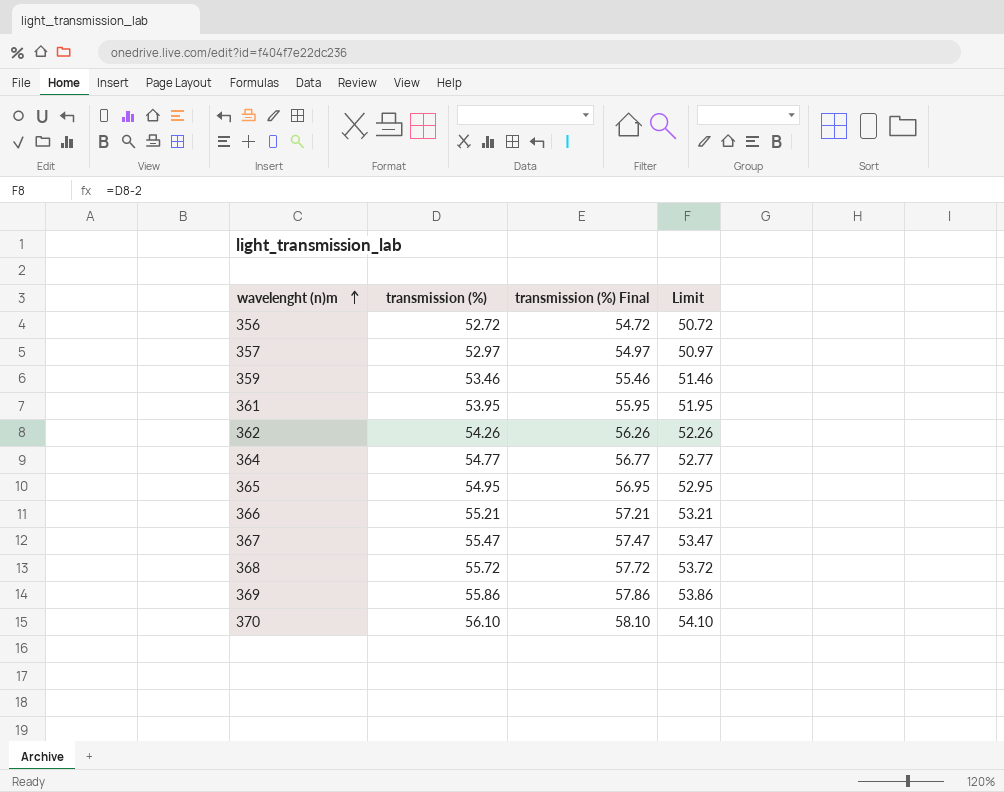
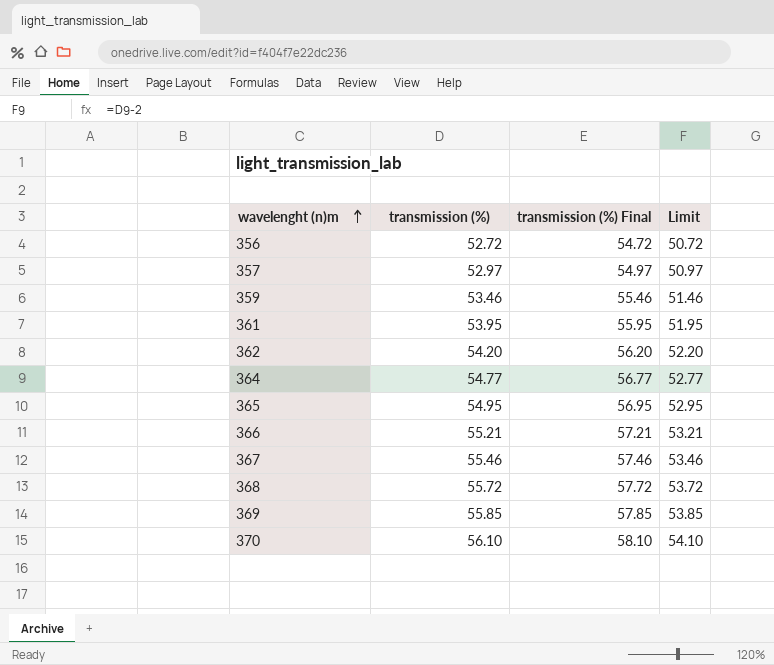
362 | transmission (%): 54.26 -> 54.20
362 | transmission (%) Final: 56.26 -> 56.20
362 | Limit: 52.26 -> 52.20
367 | transmission (%): 55.47 -> 55.46
367 | transmission (%) Final: 57.47 -> 57.46
367 | Limit: 53.47 -> 53.46
369 | transmission (%): 55.86 -> 55.85
369 | transmission (%) Final: 57.86 -> 57.85
369 | Limit: 53.86 -> 53.85

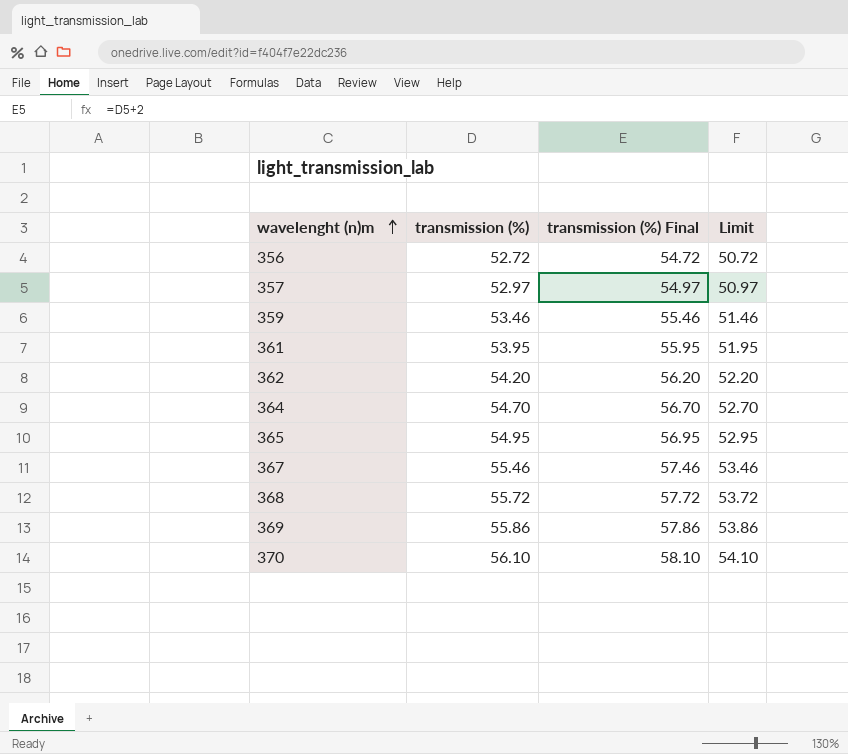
row 366: 55.21 | 57.21 | 53.21 -> none
364 | transmission (%): 54.77 -> 54.70
364 | transmission (%) Final: 56.77 -> 56.70
364 | Limit: 52.77 -> 52.70
369 | transmission (%): 55.85 -> 55.86
369 | transmission (%) Final: 57.85 -> 57.86
369 | Limit: 53.85 -> 53.86

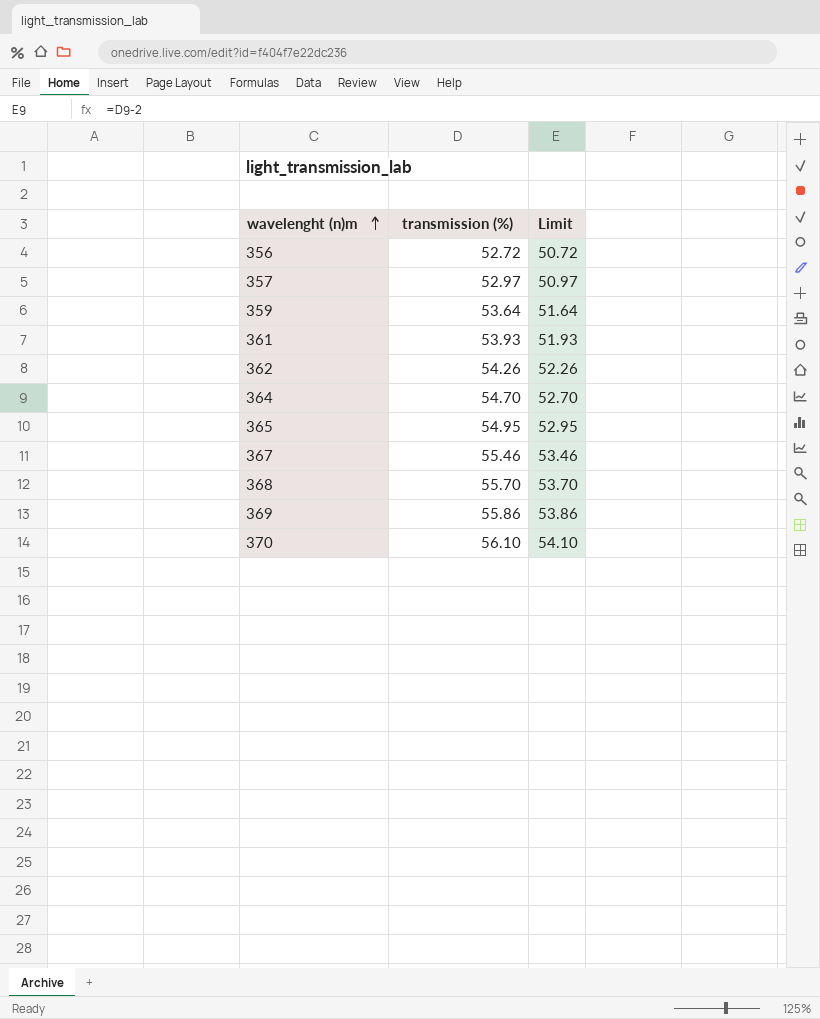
column transmission (%) Final | formula: [transmission (%)] + 2 -> none
359 | transmission (%): 53.46 -> 53.64
359 | Limit: 51.46 -> 51.64
361 | transmission (%): 53.95 -> 53.93
361 | Limit: 51.95 -> 51.93
362 | transmission (%): 54.20 -> 54.26
362 | Limit: 52.20 -> 52.26
368 | transmission (%): 55.72 -> 55.70
368 | Limit: 53.72 -> 53.70

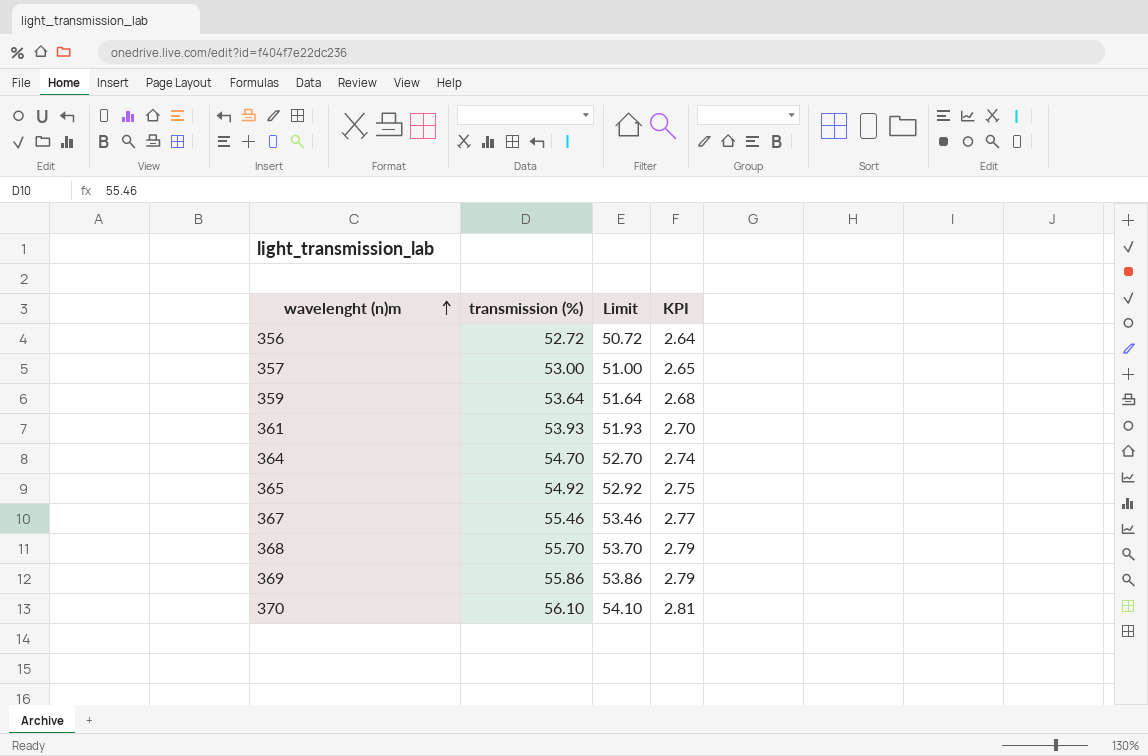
column KPI | formula: none -> [transmission (%)] * 0.05
row 362: 54.26 | 52.26 -> none
357 | transmission (%): 52.97 -> 53.00
357 | Limit: 50.97 -> 51.00
365 | transmission (%): 54.95 -> 54.92
365 | Limit: 52.95 -> 52.92

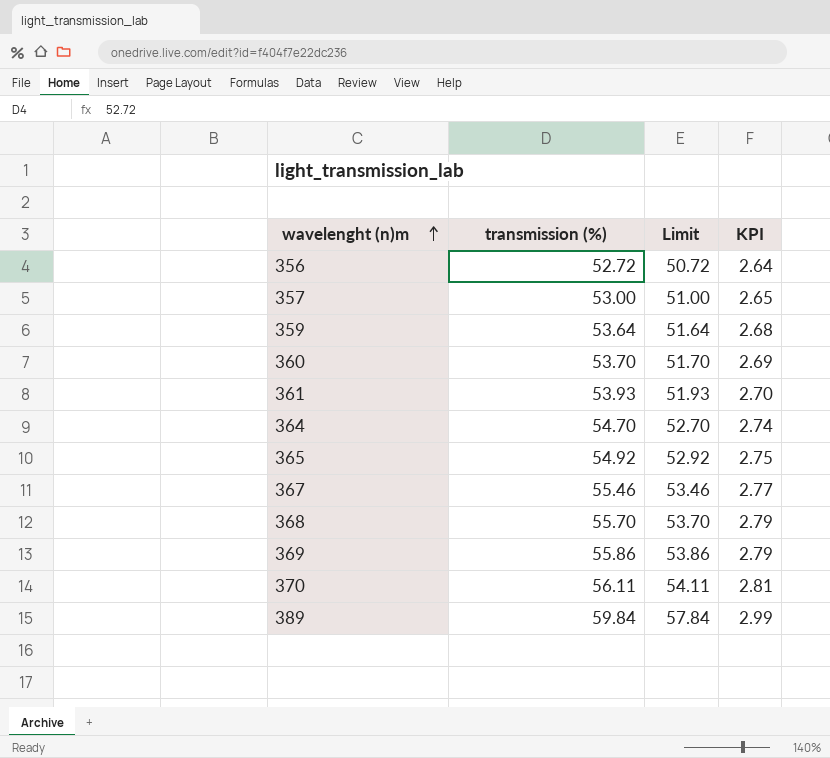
row 360: none -> 53.70 | 51.70 | 2.69
370 | transmission (%): 56.10 -> 56.11
370 | Limit: 54.10 -> 54.11
row 389: none -> 59.84 | 57.84 | 2.99

